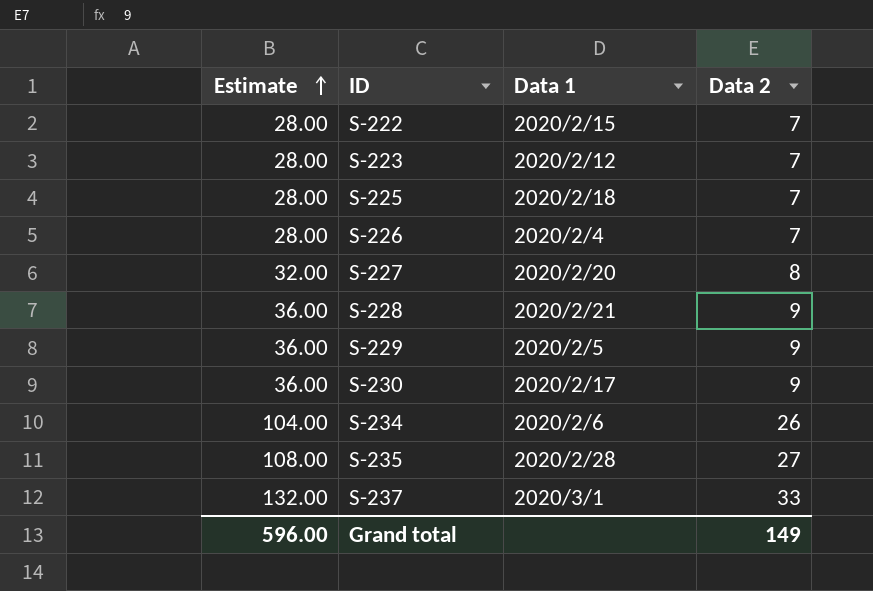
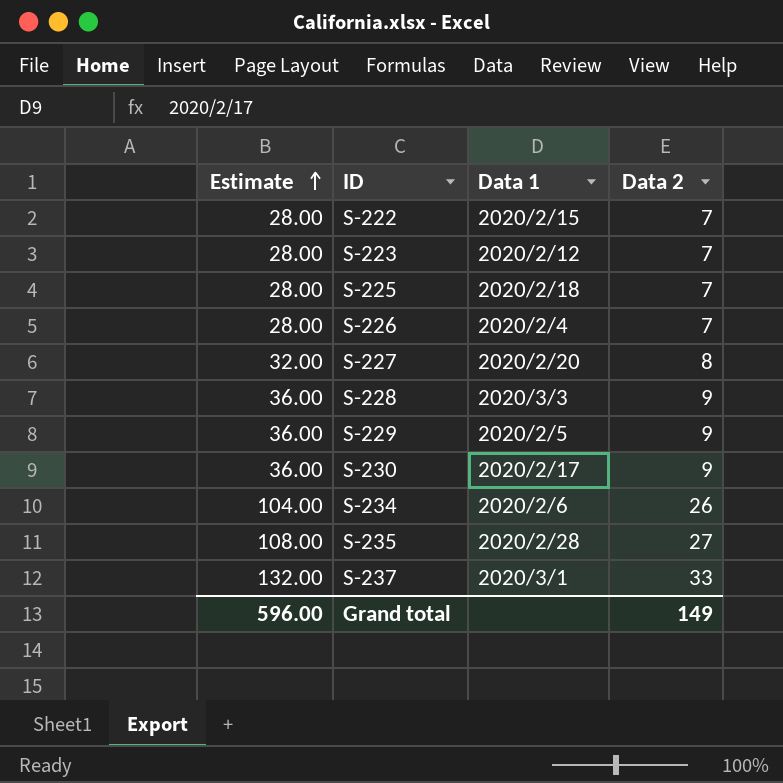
S-228 | Data 1: 2020/2/21 -> 2020/3/3

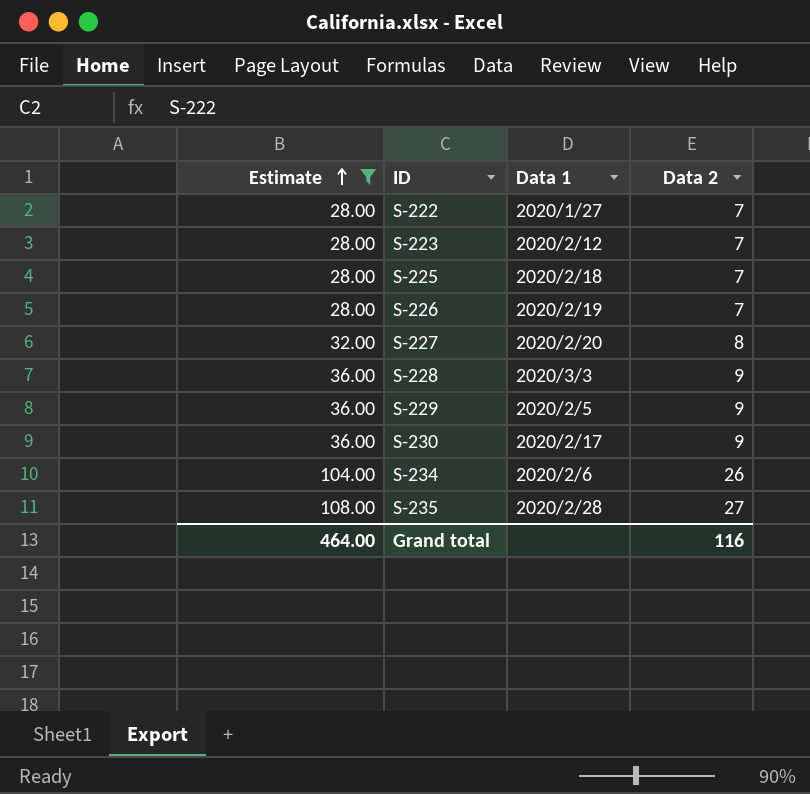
filter: none -> Estimate != 132.00
S-222 | Data 1: 2020/2/15 -> 2020/1/27
S-226 | Data 1: 2020/2/4 -> 2020/2/19
Grand total | Estimate: 596.00 -> 464.00
Grand total | Data 2: 149 -> 116

